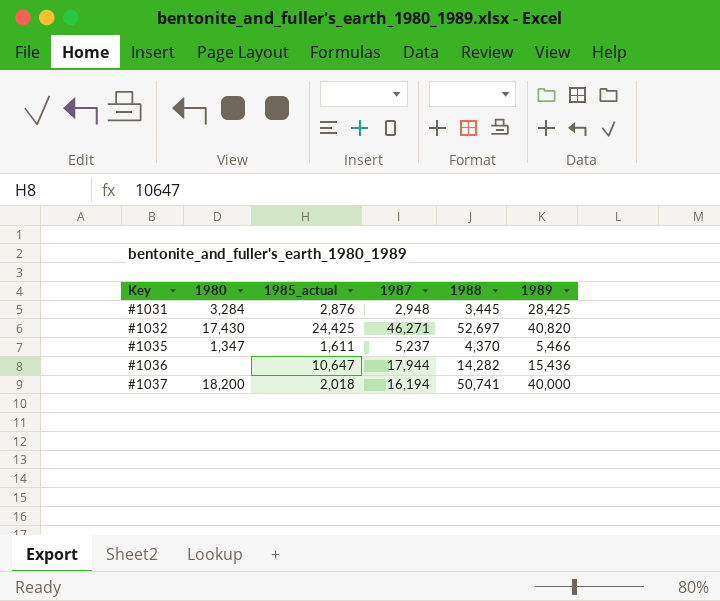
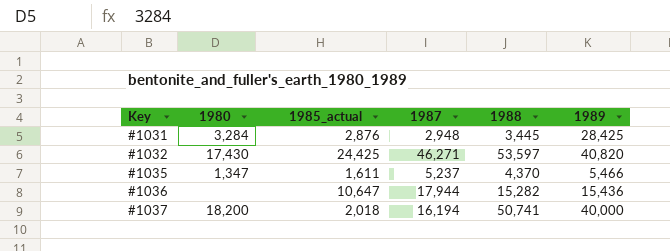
#1032 | 1988: 52,697 -> 53,597
#1036 | 1988: 14,282 -> 15,282

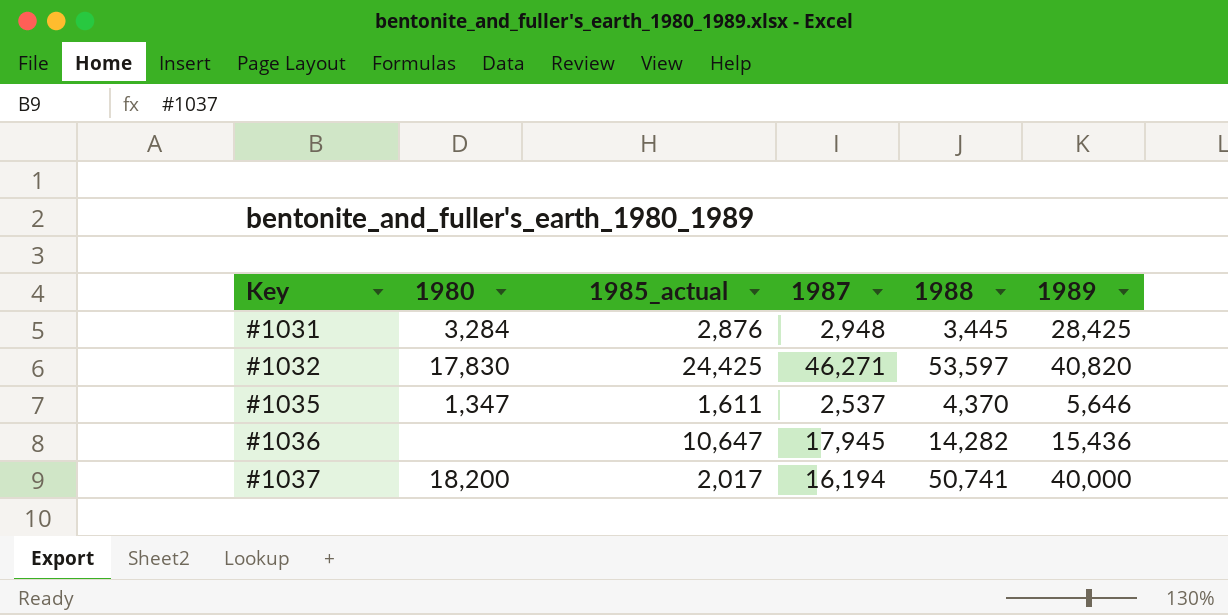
#1032 | 1980: 17,430 -> 17,830
#1035 | 1987: 5,237 -> 2,537
#1035 | 1989: 5,466 -> 5,646
#1036 | 1987: 17,944 -> 17,945
#1036 | 1988: 15,282 -> 14,282
#1037 | 1985_actual: 2,018 -> 2,017

